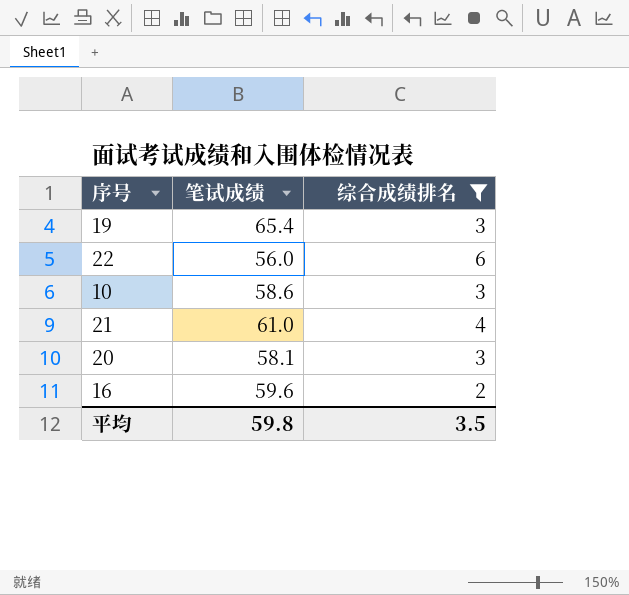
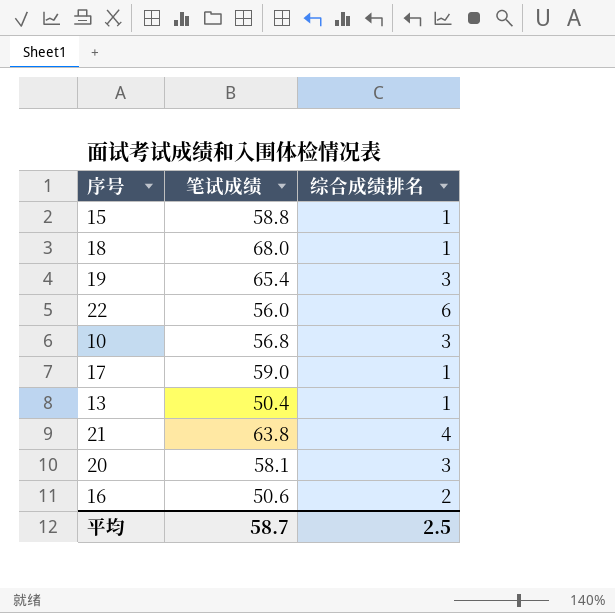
filter: 综合成绩排名 != 1 -> none
10 | 笔试成绩: 58.6 -> 56.8
21 | 笔试成绩: 61.0 -> 63.8
16 | 笔试成绩: 59.6 -> 50.6
平均 | 笔试成绩: 59.8 -> 58.7
平均 | 综合成绩排名: 3.5 -> 2.5

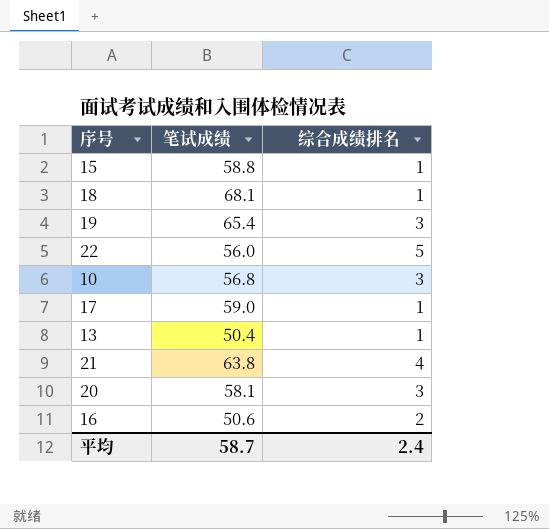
18 | 笔试成绩: 68.0 -> 68.1
22 | 综合成绩排名: 6 -> 5
平均 | 综合成绩排名: 2.5 -> 2.4

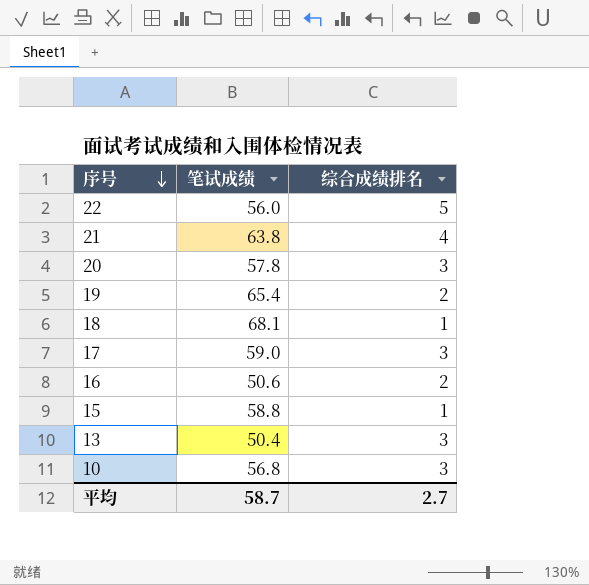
row order: none -> 序号 descending
20 | 笔试成绩: 58.1 -> 57.8
19 | 综合成绩排名: 3 -> 2
17 | 综合成绩排名: 1 -> 3
13 | 综合成绩排名: 1 -> 3
平均 | 综合成绩排名: 2.4 -> 2.7

